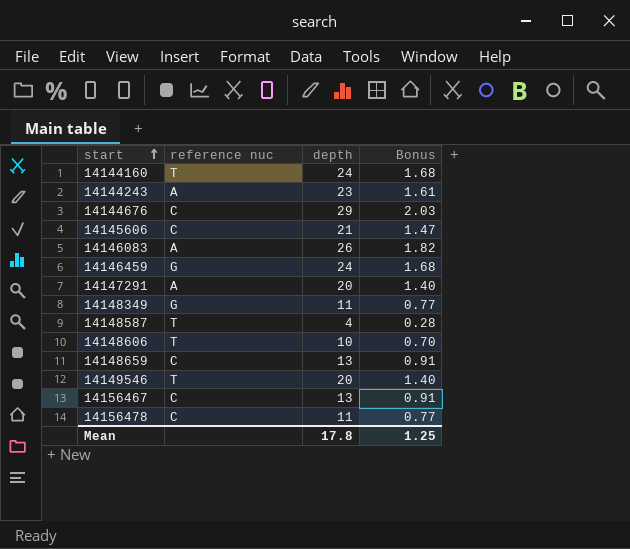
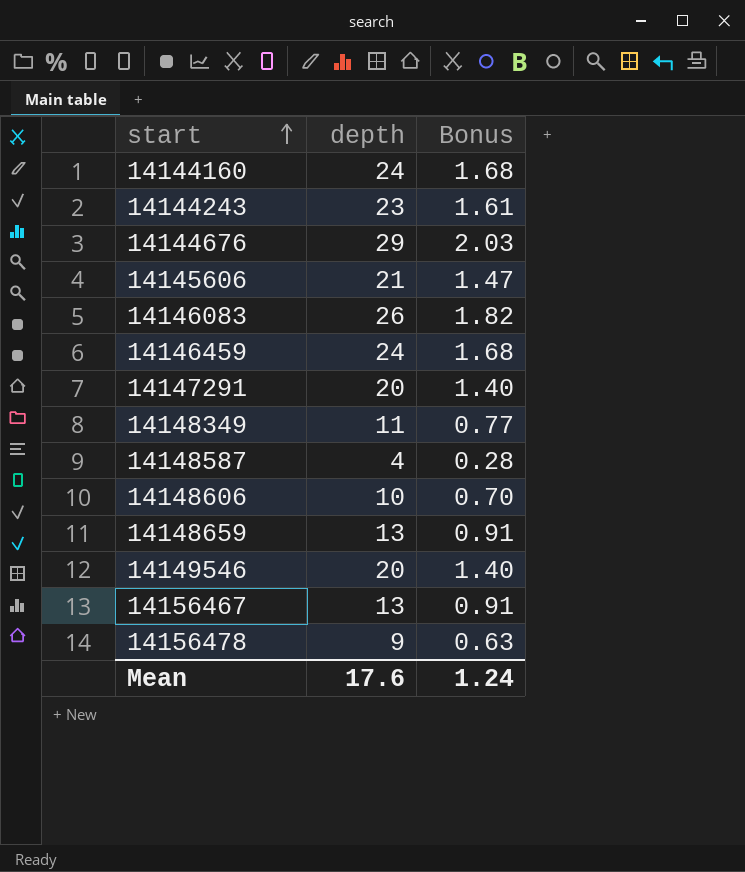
column reference nuc | position: 2 -> none
14156478 | depth: 11 -> 9
14156478 | Bonus: 0.77 -> 0.63
Mean | depth: 17.8 -> 17.6
Mean | Bonus: 1.25 -> 1.24

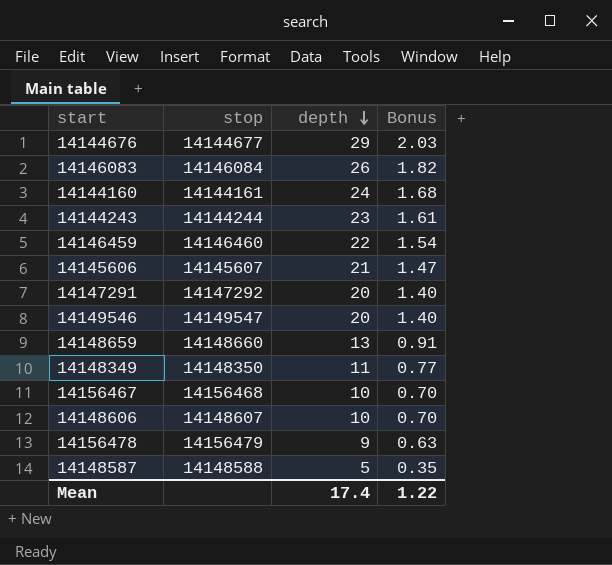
row order: start ascending -> depth descending
column stop | position: none -> 2
14146459 | depth: 24 -> 22
14146459 | Bonus: 1.68 -> 1.54
14156467 | depth: 13 -> 10
14156467 | Bonus: 0.91 -> 0.70
14148587 | depth: 4 -> 5
14148587 | Bonus: 0.28 -> 0.35
Mean | depth: 17.6 -> 17.4
Mean | Bonus: 1.24 -> 1.22

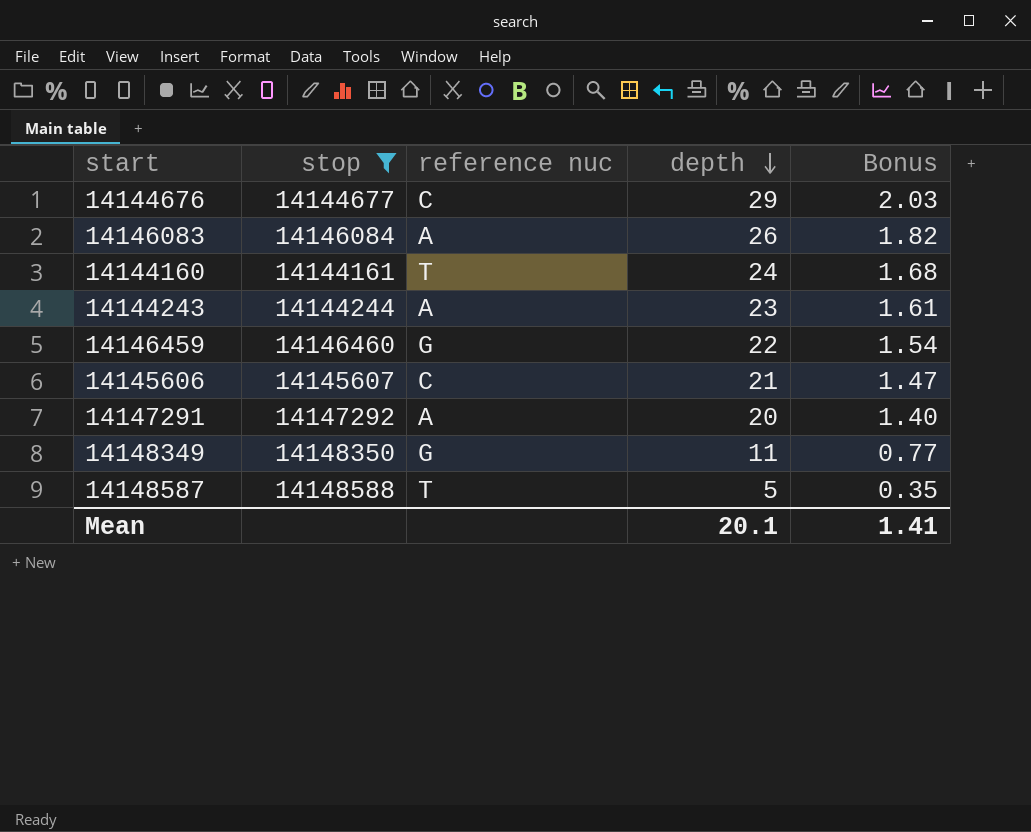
filter: none -> stop <= 14148588
column reference nuc | position: none -> 3
Mean | depth: 17.4 -> 20.1
Mean | Bonus: 1.22 -> 1.41

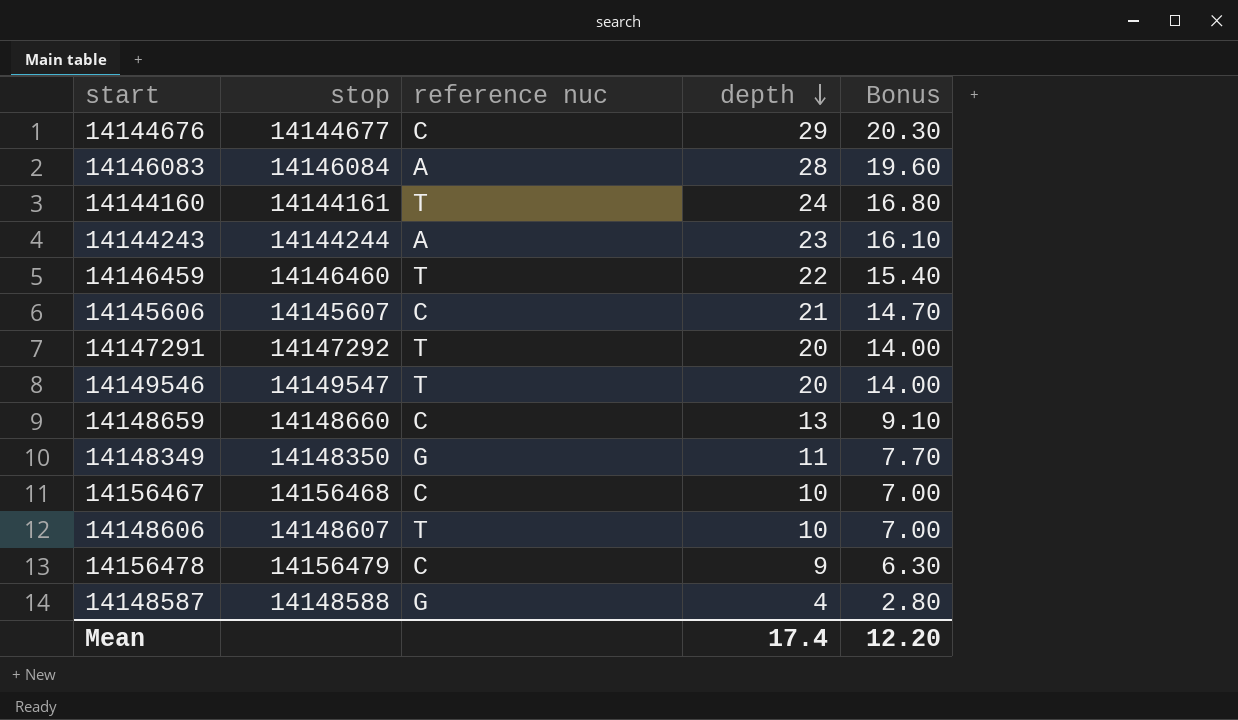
filter: stop <= 14148588 -> none
column Bonus | formula: [depth] * 0.07 -> [depth] * 0.7
14146083 | depth: 26 -> 28
14146459 | reference nuc: G -> T
14147291 | reference nuc: A -> T
14148587 | reference nuc: T -> G
14148587 | depth: 5 -> 4
Mean | depth: 20.1 -> 17.4
Mean | Bonus: 1.41 -> 12.20

